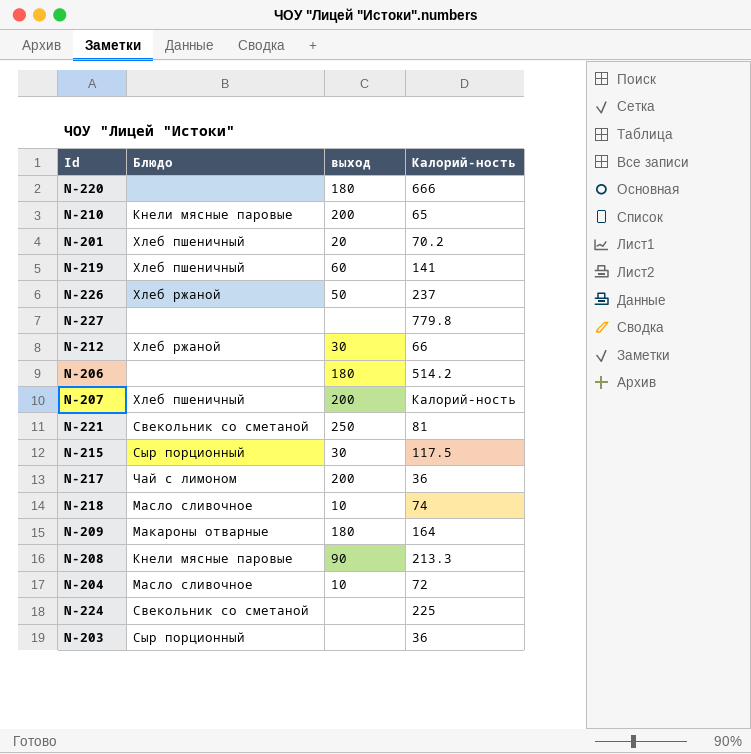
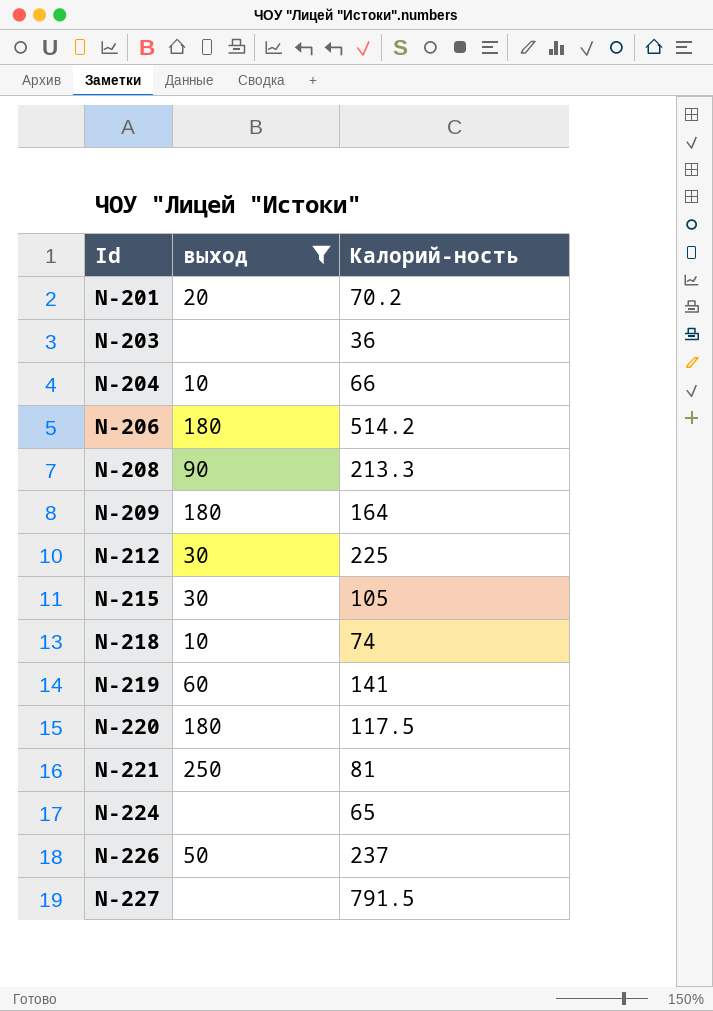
filter: none -> выход != 200
row order: none -> Id ascending
column Блюдо | position: 2 -> none
N-204 | Калорий-ность: 72 -> 66
N-212 | Калорий-ность: 66 -> 225
N-215 | Калорий-ность: 117.5 -> 105
N-220 | Калорий-ность: 666 -> 117.5
N-224 | Калорий-ность: 225 -> 65
N-227 | Калорий-ность: 779.8 -> 791.5

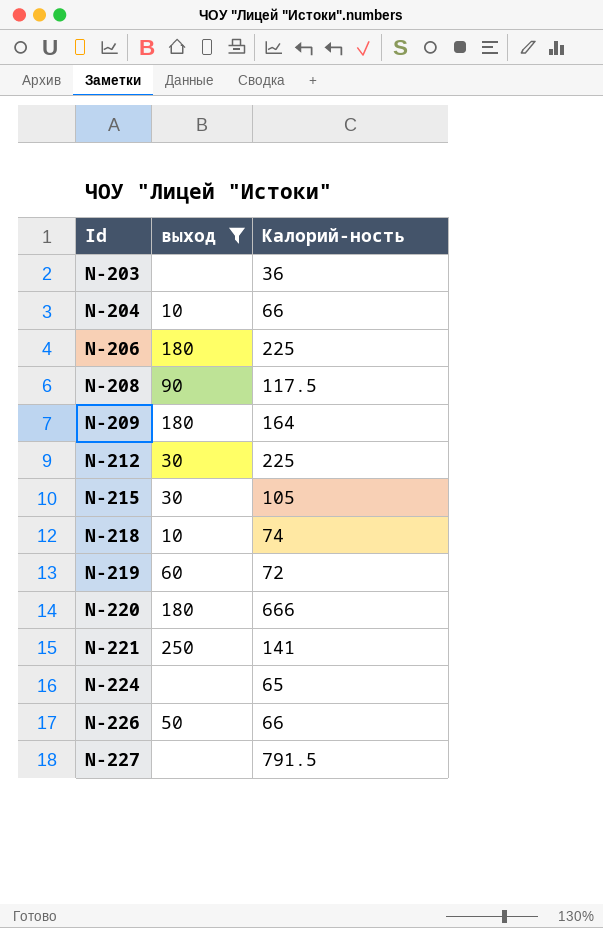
row N-201: 20 | 70.2 -> none
N-206 | Калорий-ность: 514.2 -> 225
N-208 | Калорий-ность: 213.3 -> 117.5
N-219 | Калорий-ность: 141 -> 72
N-220 | Калорий-ность: 117.5 -> 666
N-221 | Калорий-ность: 81 -> 141
N-226 | Калорий-ность: 237 -> 66

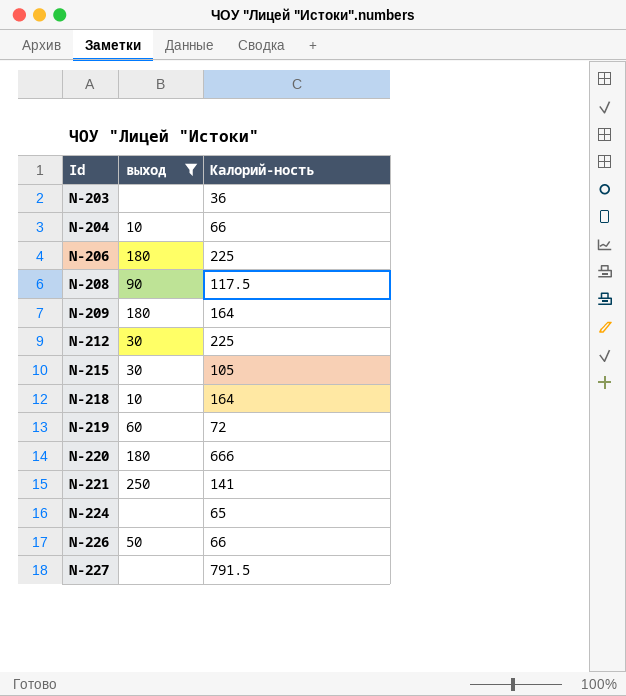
N-218 | Калорий-ность: 74 -> 164

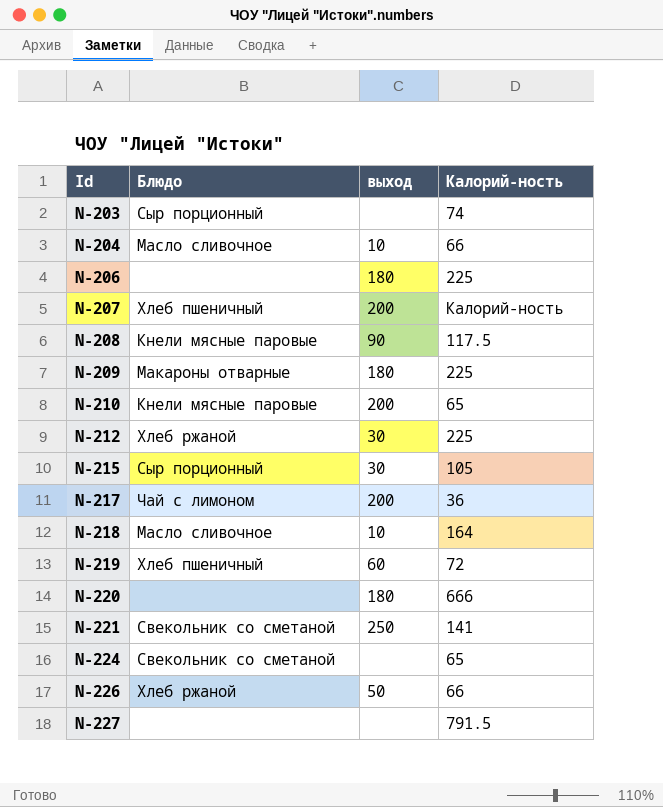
filter: выход != 200 -> none
column Блюдо | position: none -> 2
N-203 | Калорий-ность: 36 -> 74
N-209 | Калорий-ность: 164 -> 225

